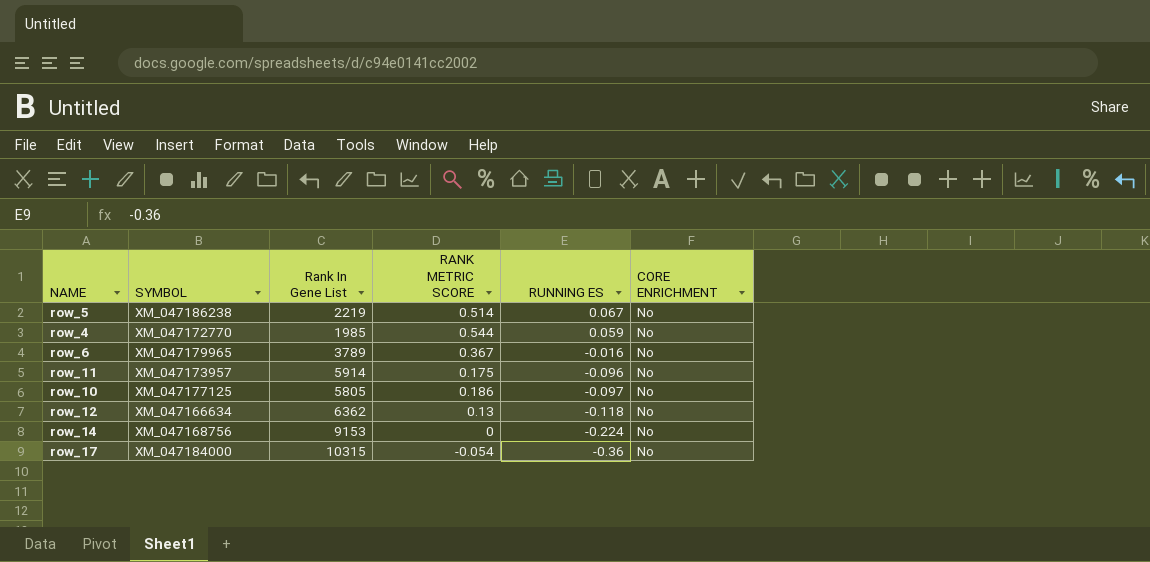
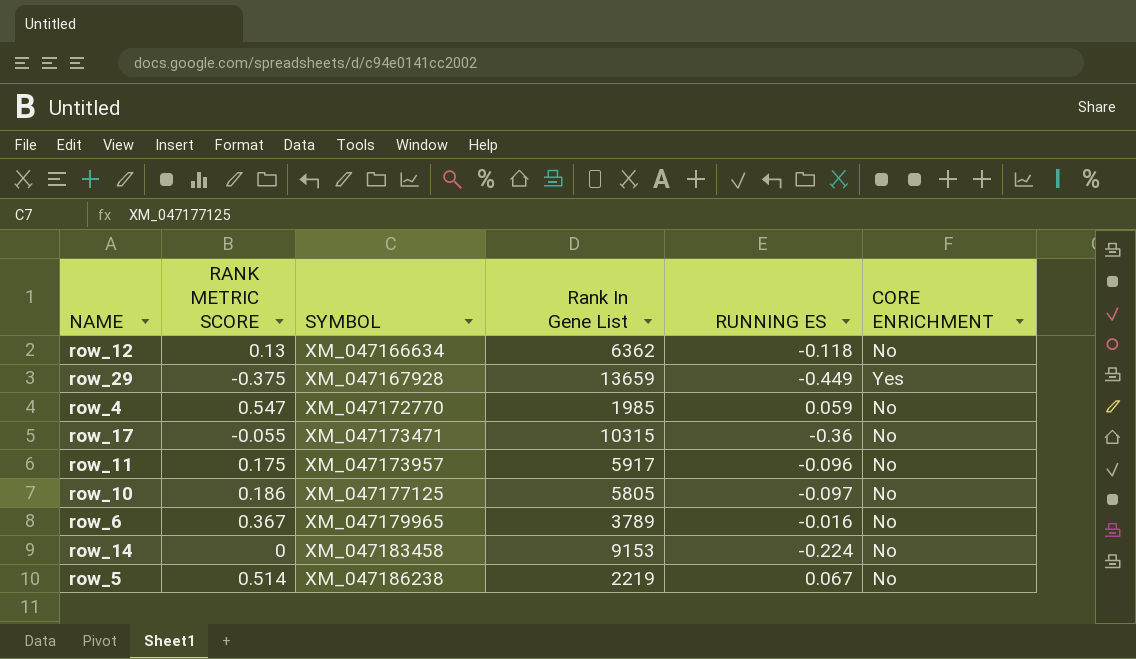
row order: RUNNING ES descending -> SYMBOL ascending
column RANK METRIC SCORE | position: 4 -> 2
row row_29: none -> -0.375 | XM_047167928 | 13659 | -0.449 | Yes
row_4 | RANK METRIC SCORE: 0.544 -> 0.547
row_17 | RANK METRIC SCORE: -0.054 -> -0.055
row_17 | SYMBOL: XM_047184000 -> XM_047173471
row_11 | Rank In Gene List: 5914 -> 5917
row_14 | SYMBOL: XM_047168756 -> XM_047183458

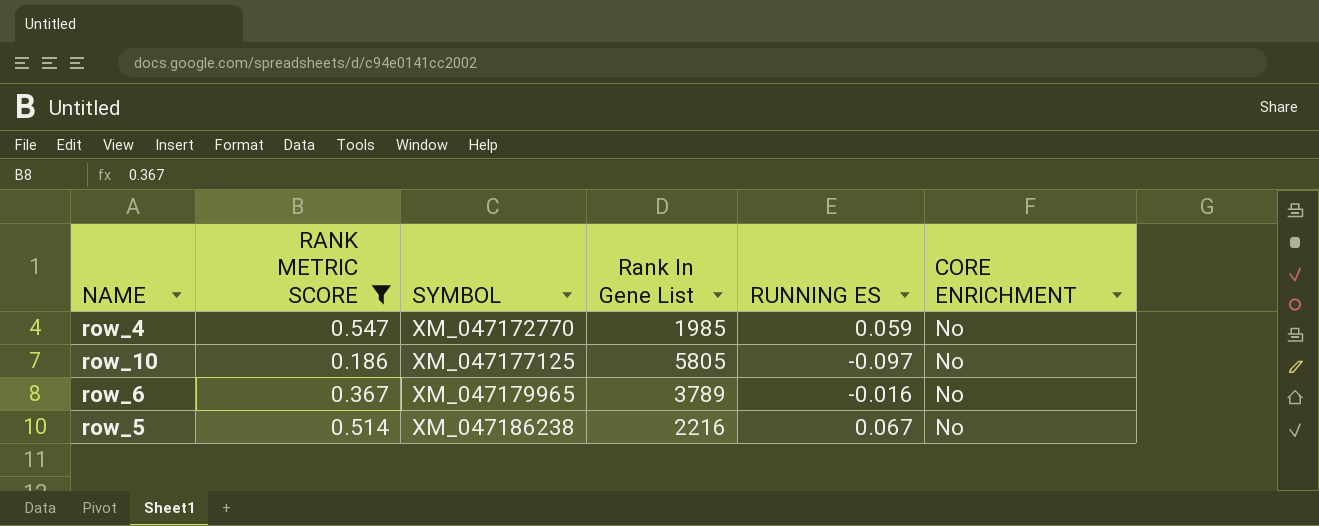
filter: none -> RANK METRIC SCORE >= 0.186
row_5 | Rank In Gene List: 2219 -> 2216

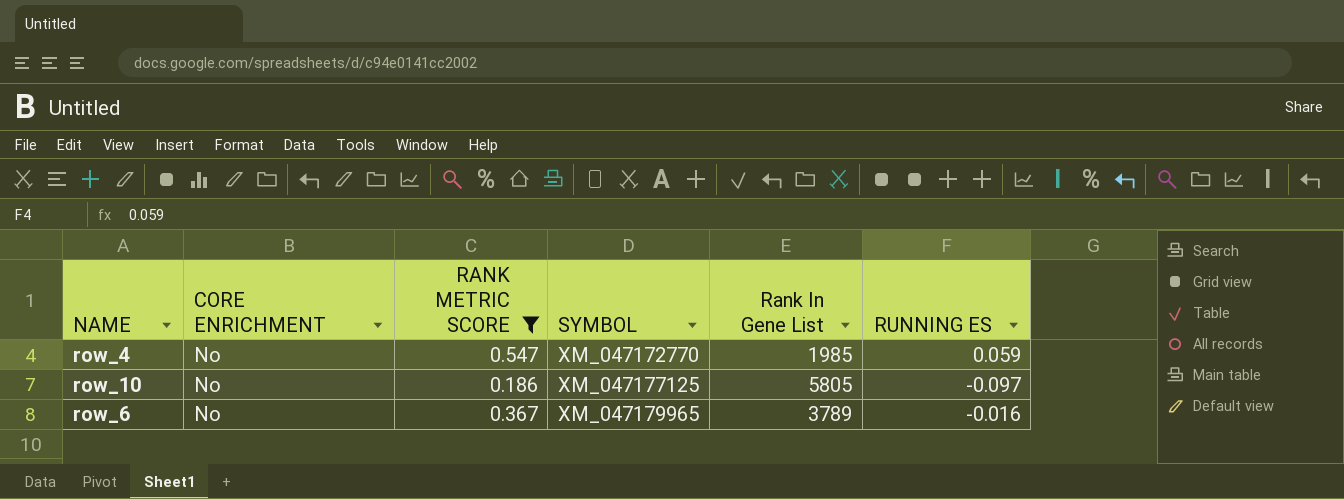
column CORE ENRICHMENT | position: 6 -> 2
row row_5: 0.514 | XM_047186238 | 2216 | 0.067 | No -> none

